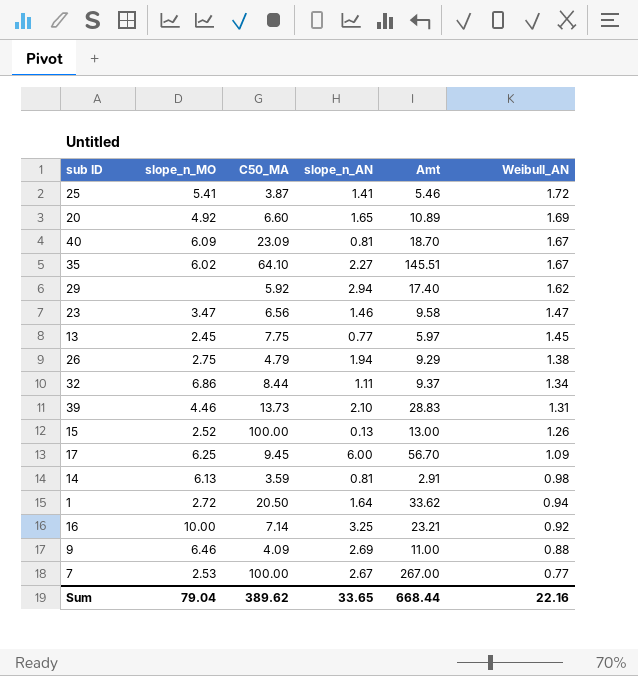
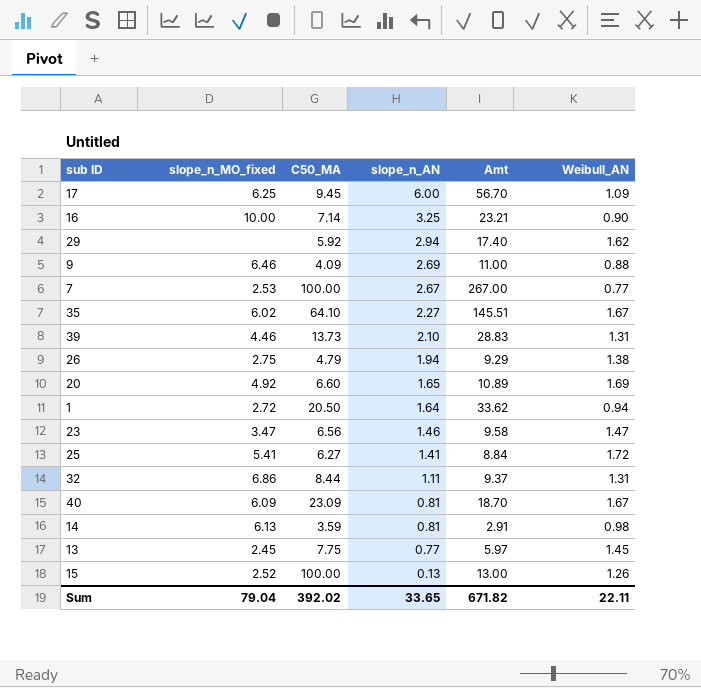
row order: Weibull_AN descending -> slope_n_AN descending
column name: slope_n_MO -> slope_n_MO_fixed
16 | Weibull_AN: 0.92 -> 0.90
25 | C50_MA: 3.87 -> 6.27
25 | Amt: 5.46 -> 8.84
32 | Weibull_AN: 1.34 -> 1.31
Sum | C50_MA: 389.62 -> 392.02
Sum | Amt: 668.44 -> 671.82
Sum | Weibull_AN: 22.16 -> 22.11

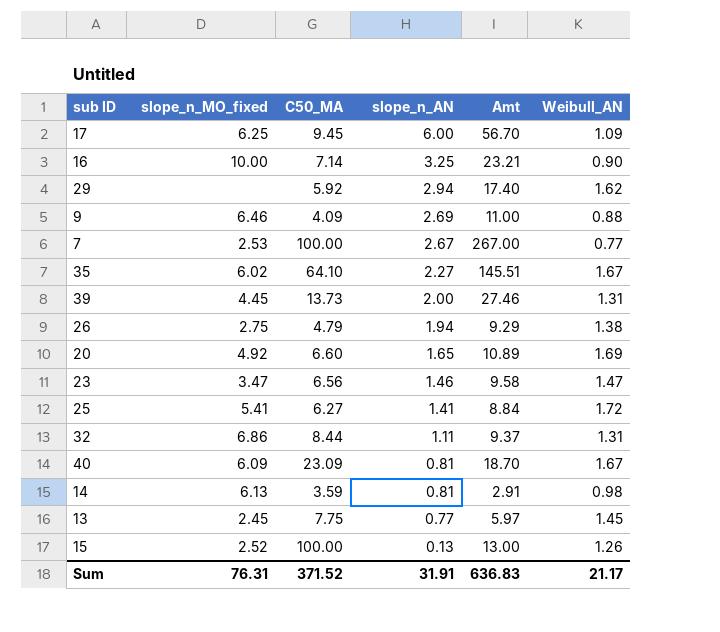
row 1: 2.72 | 20.50 | 1.64 | 33.62 | 0.94 -> none
39 | slope_n_MO_fixed: 4.46 -> 4.45
39 | slope_n_AN: 2.10 -> 2.00
39 | Amt: 28.83 -> 27.46
Sum | slope_n_MO_fixed: 79.04 -> 76.31
Sum | C50_MA: 392.02 -> 371.52
Sum | slope_n_AN: 33.65 -> 31.91
Sum | Amt: 671.82 -> 636.83
Sum | Weibull_AN: 22.11 -> 21.17

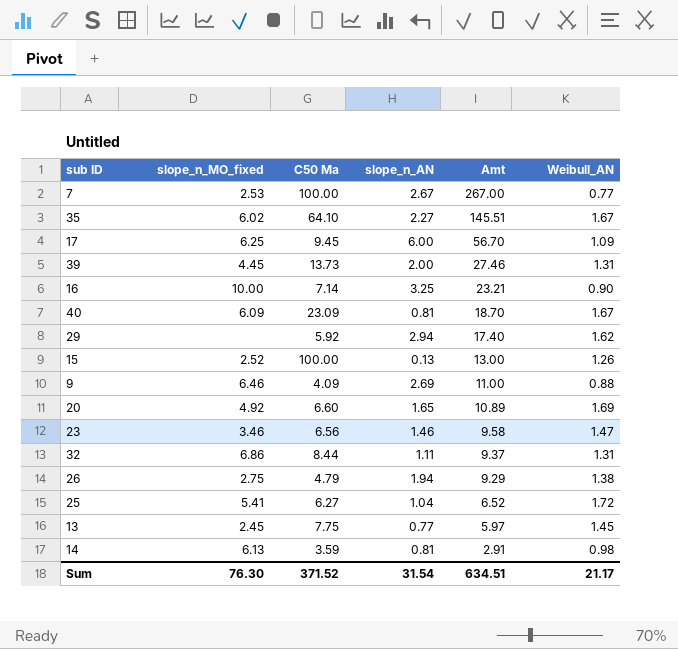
row order: slope_n_AN descending -> Amt descending
column name: C50_MA -> C50 Ma
23 | slope_n_MO_fixed: 3.47 -> 3.46
25 | slope_n_AN: 1.41 -> 1.04
25 | Amt: 8.84 -> 6.52
Sum | slope_n_MO_fixed: 76.31 -> 76.30
Sum | slope_n_AN: 31.91 -> 31.54
Sum | Amt: 636.83 -> 634.51

